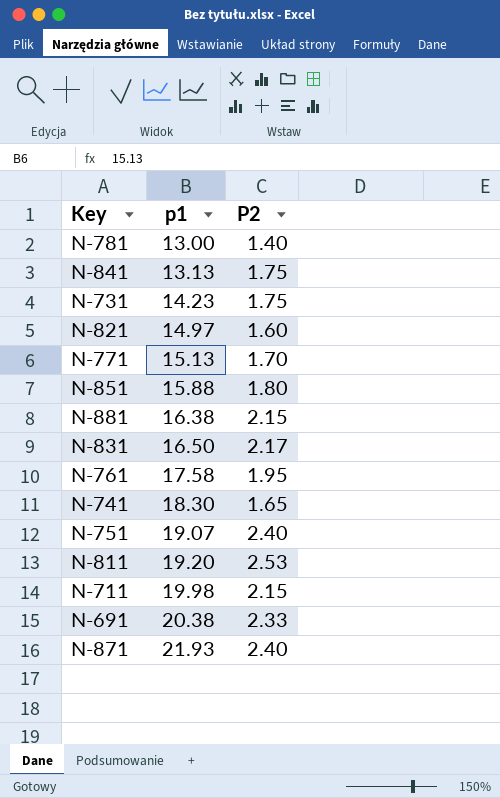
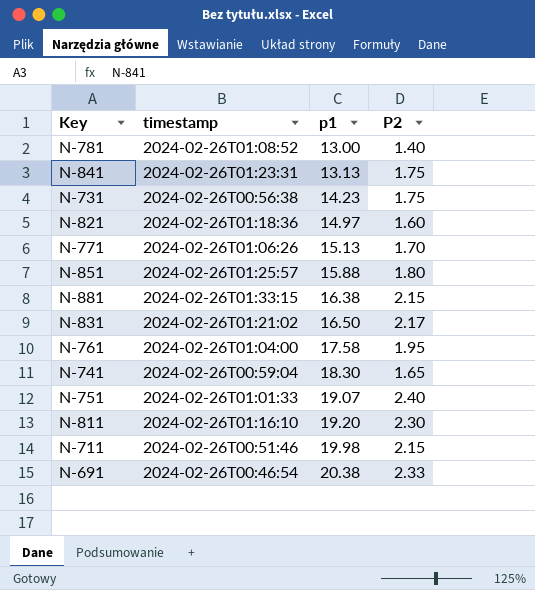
column timestamp | position: none -> 2
row N-871: 21.93 | 2.40 -> none
N-811 | P2: 2.53 -> 2.30

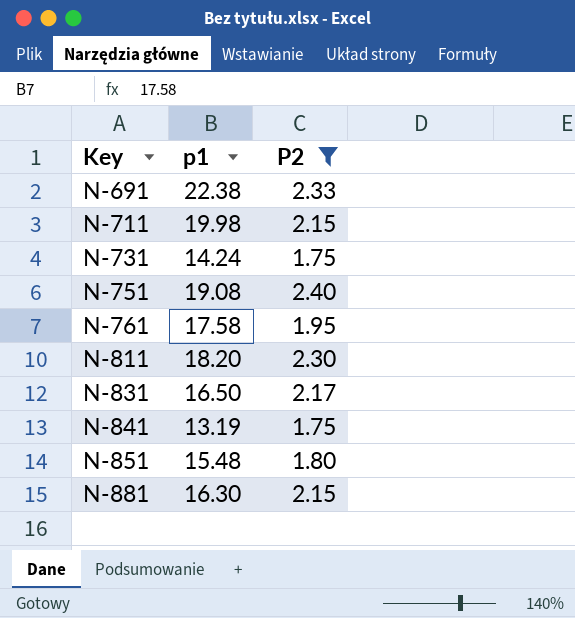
filter: none -> P2 >= 1.75
row order: p1 ascending -> Key ascending
column timestamp | position: 2 -> none
N-691 | p1: 20.38 -> 22.38
N-731 | p1: 14.23 -> 14.24
N-751 | p1: 19.07 -> 19.08
N-811 | p1: 19.20 -> 18.20
N-841 | p1: 13.13 -> 13.19
N-851 | p1: 15.88 -> 15.48
N-881 | p1: 16.38 -> 16.30

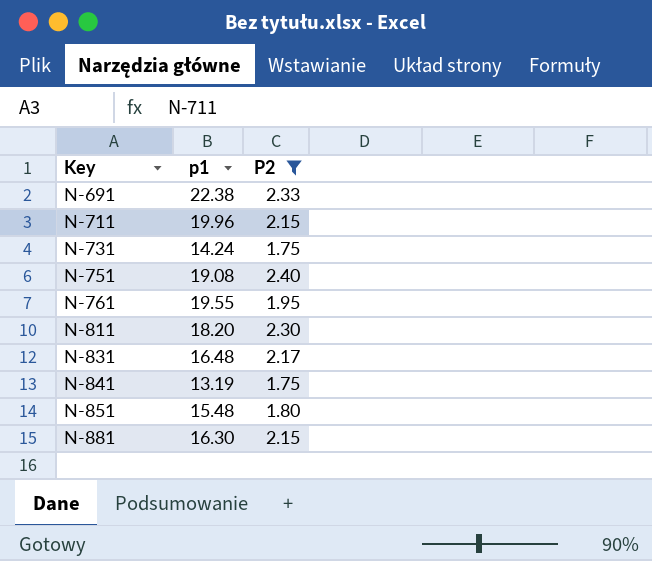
N-711 | p1: 19.98 -> 19.96
N-761 | p1: 17.58 -> 19.55
N-831 | p1: 16.50 -> 16.48

